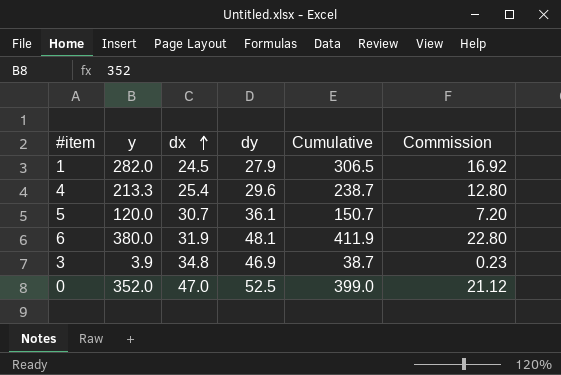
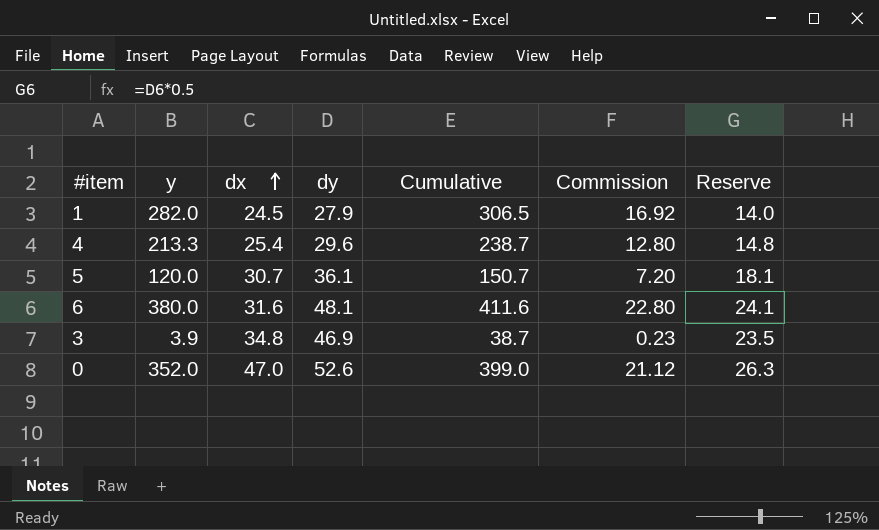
column Reserve | formula: none -> [dy] * 0.5
6 | dx: 31.9 -> 31.6
6 | Cumulative: 411.9 -> 411.6
0 | dy: 52.5 -> 52.6

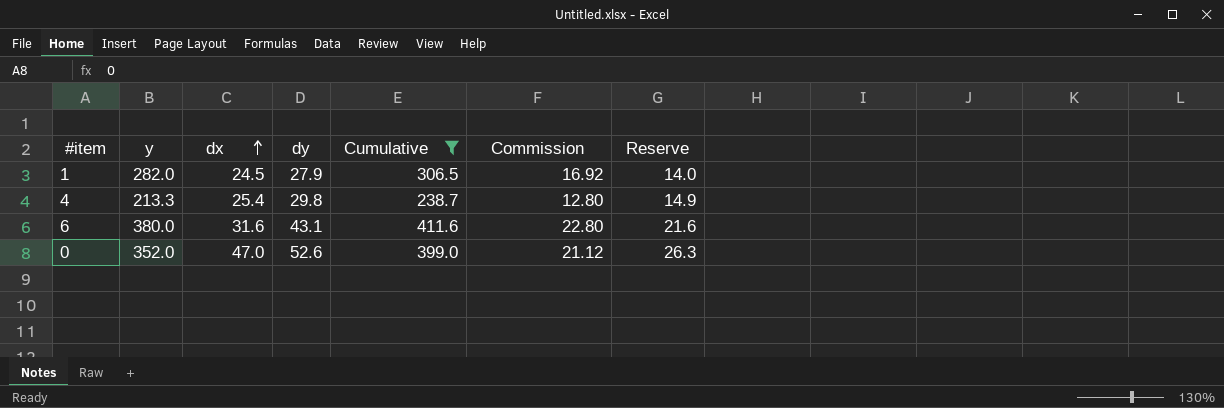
filter: none -> Cumulative >= 238.7
4 | dy: 29.6 -> 29.8
4 | Reserve: 14.8 -> 14.9
6 | dy: 48.1 -> 43.1
6 | Reserve: 24.1 -> 21.6

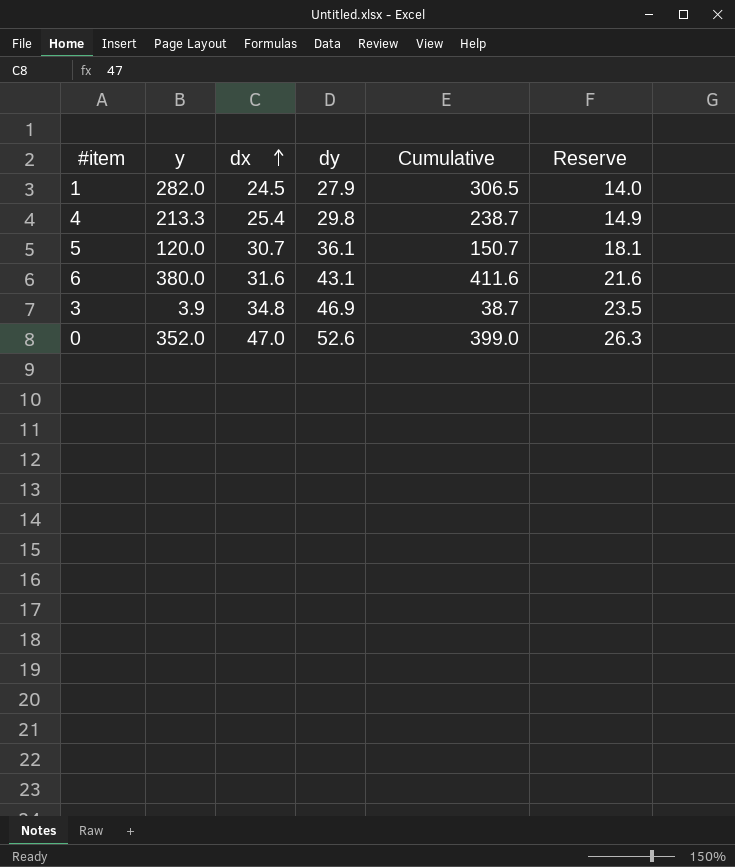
filter: Cumulative >= 238.7 -> none
column Commission | formula: [y] * 0.06 -> none

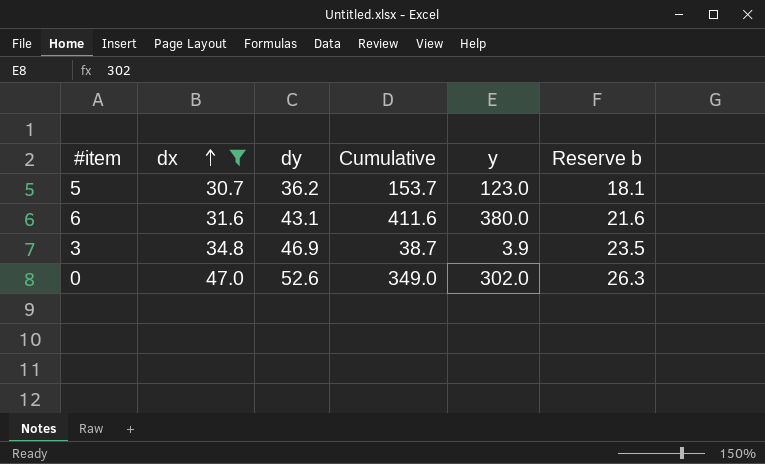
filter: none -> dx >= 30.7
column y | position: 2 -> 5
column name: Reserve -> Reserve b
5 | dy: 36.1 -> 36.2
5 | Cumulative: 150.7 -> 153.7
5 | y: 120.0 -> 123.0
0 | Cumulative: 399.0 -> 349.0
0 | y: 352.0 -> 302.0

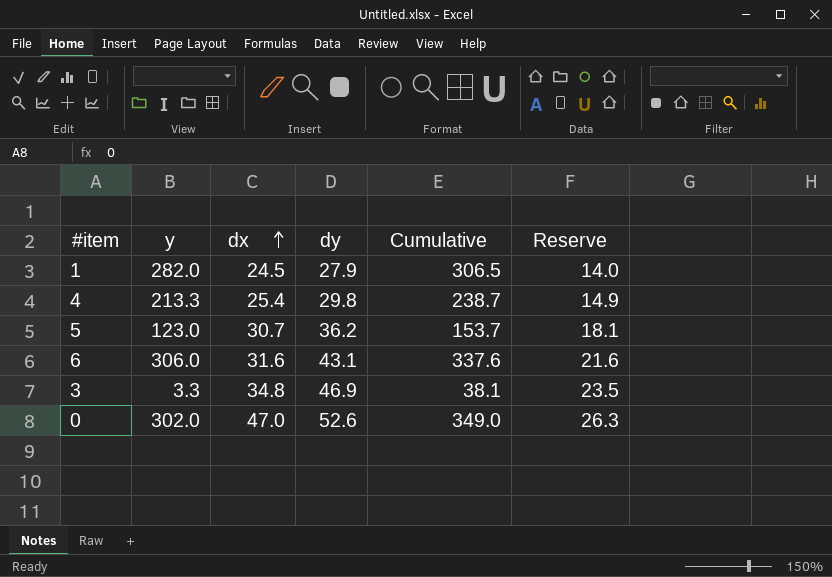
filter: dx >= 30.7 -> none
column y | position: 5 -> 2
column name: Reserve b -> Reserve
6 | y: 380.0 -> 306.0
6 | Cumulative: 411.6 -> 337.6
3 | y: 3.9 -> 3.3
3 | Cumulative: 38.7 -> 38.1

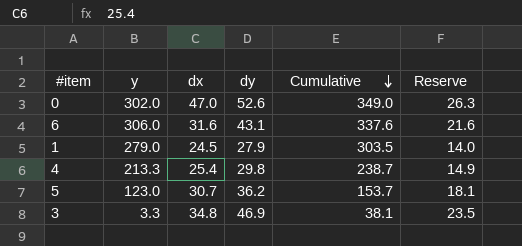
row order: dx ascending -> Cumulative descending
1 | y: 282.0 -> 279.0
1 | Cumulative: 306.5 -> 303.5

